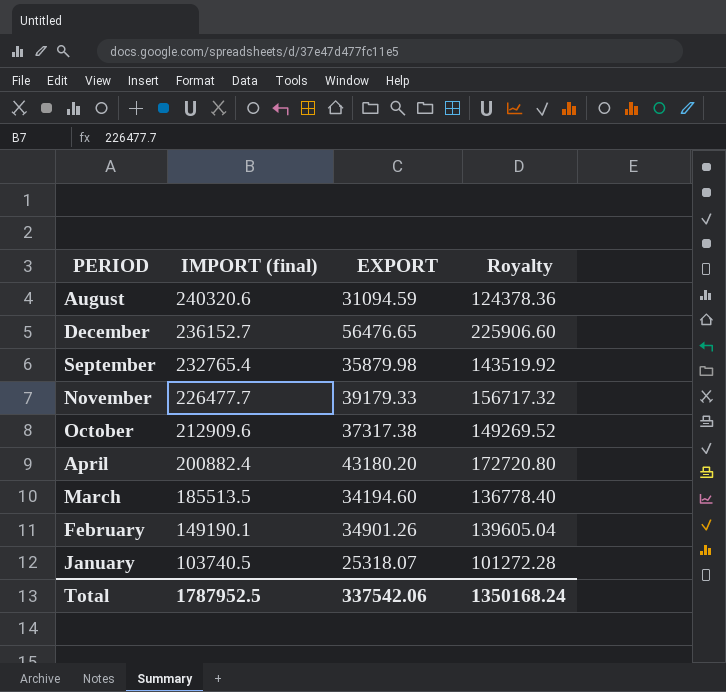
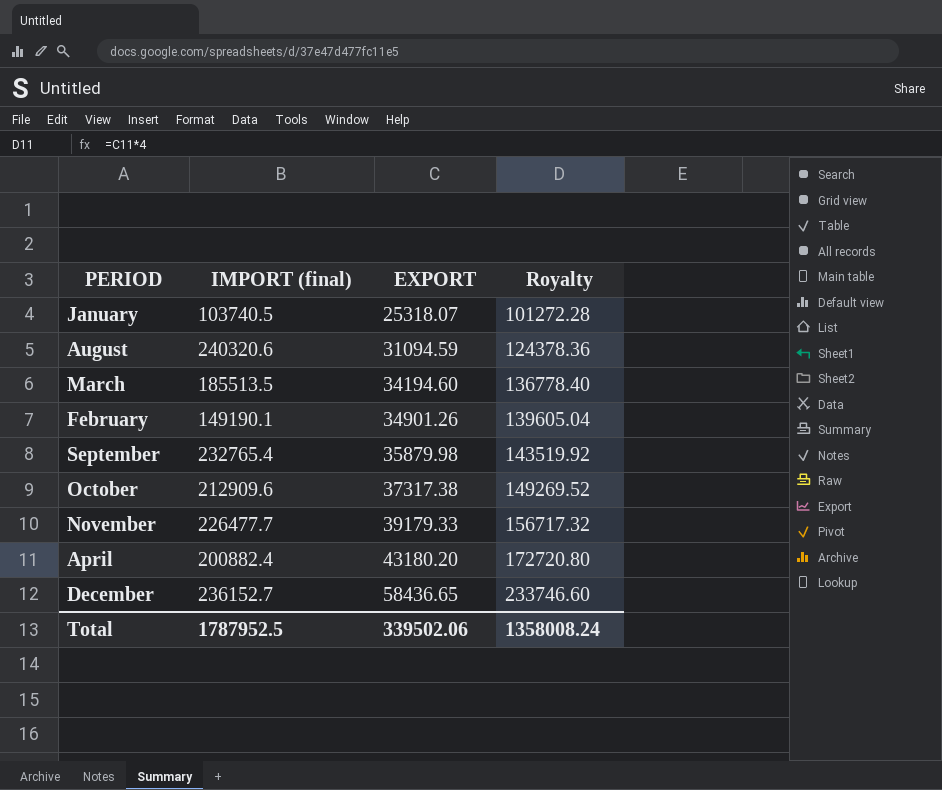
row order: IMPORT (final) descending -> EXPORT ascending
December | EXPORT: 56476.65 -> 58436.65
December | Royalty: 225906.60 -> 233746.60
Total | EXPORT: 337542.06 -> 339502.06
Total | Royalty: 1350168.24 -> 1358008.24

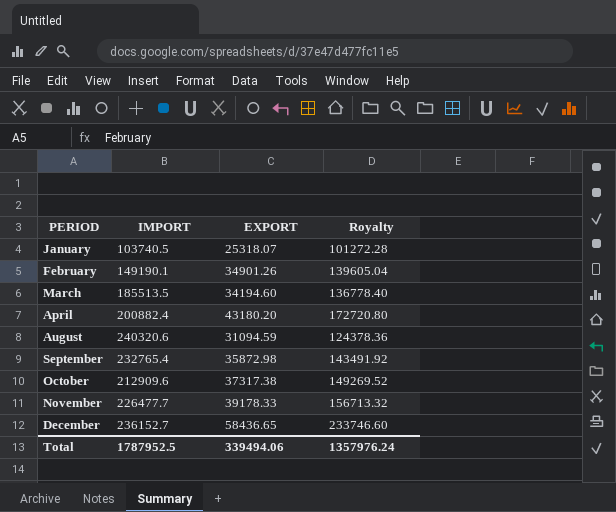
row order: EXPORT ascending -> PERIOD ascending
column name: IMPORT (final) -> IMPORT
September | EXPORT: 35879.98 -> 35872.98
September | Royalty: 143519.92 -> 143491.92
November | EXPORT: 39179.33 -> 39178.33
November | Royalty: 156717.32 -> 156713.32
Total | EXPORT: 339502.06 -> 339494.06
Total | Royalty: 1358008.24 -> 1357976.24

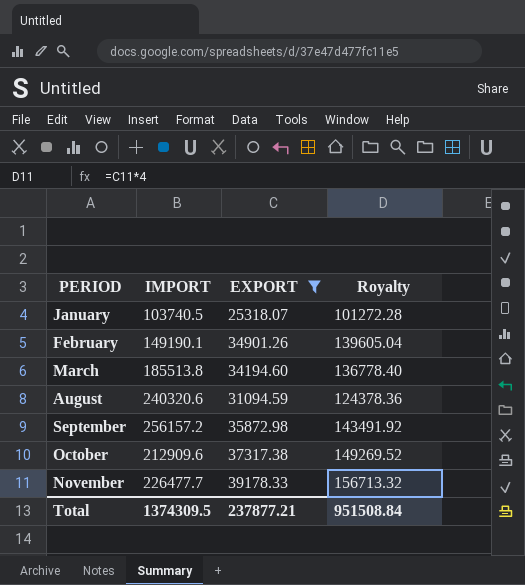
filter: none -> EXPORT <= 39178.33
March | IMPORT: 185513.5 -> 185513.8
September | IMPORT: 232765.4 -> 256157.2
Total | IMPORT: 1787952.5 -> 1374309.5
Total | EXPORT: 339494.06 -> 237877.21
Total | Royalty: 1357976.24 -> 951508.84

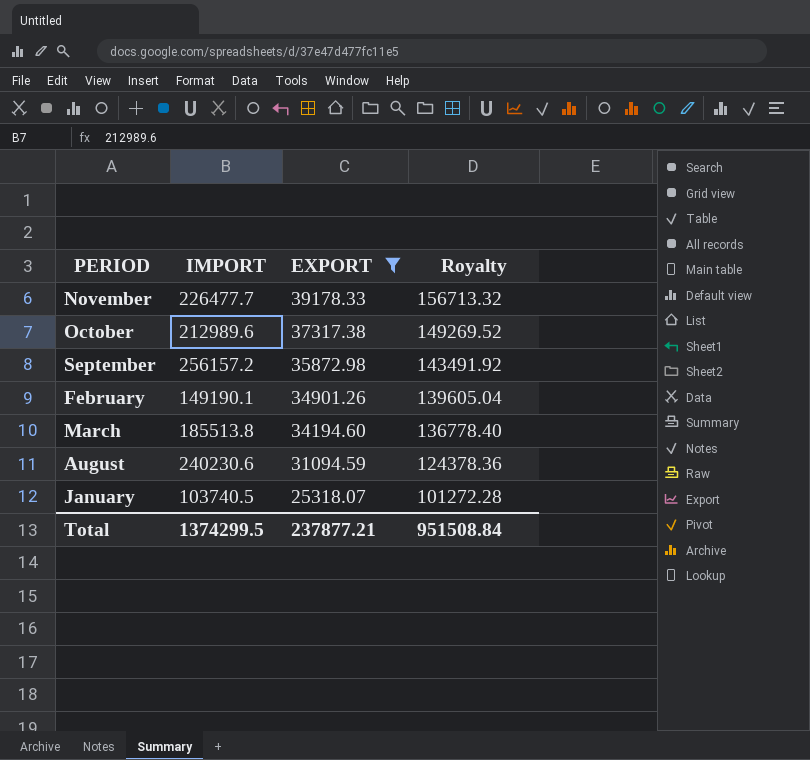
row order: PERIOD ascending -> EXPORT descending
October | IMPORT: 212909.6 -> 212989.6
August | IMPORT: 240320.6 -> 240230.6
Total | IMPORT: 1374309.5 -> 1374299.5

